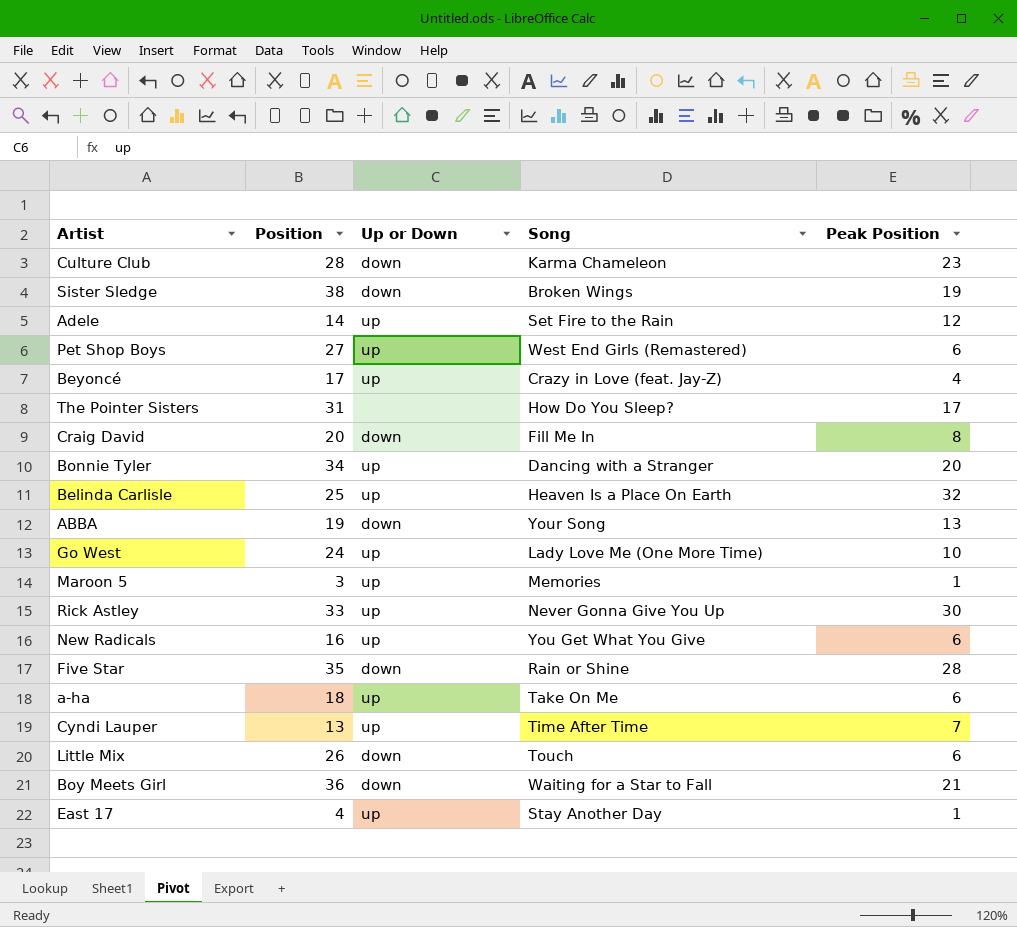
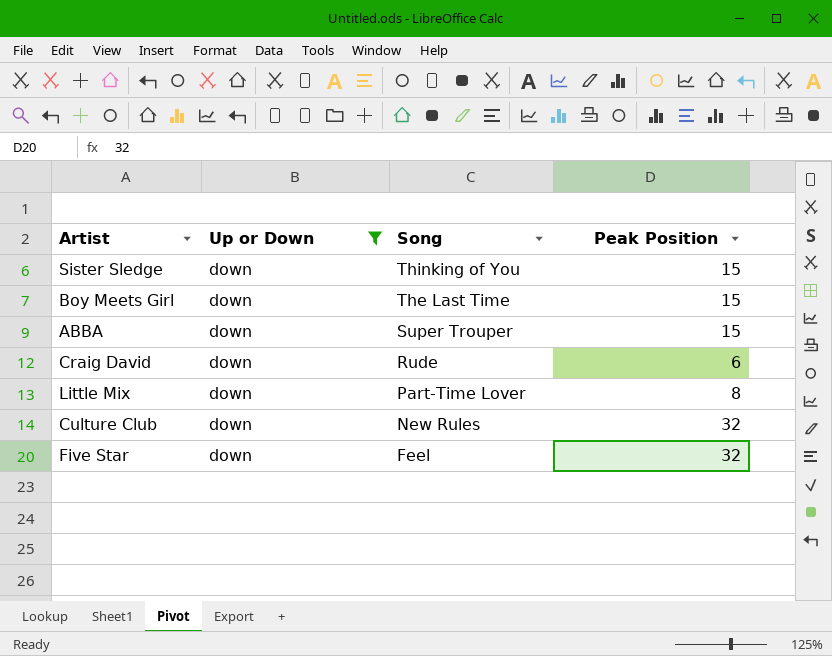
filter: none -> Up or Down = down
row order: none -> Song descending
column Position | position: 2 -> none
Sister Sledge | Song: Broken Wings -> Thinking of You
Sister Sledge | Peak Position: 19 -> 15
Boy Meets Girl | Song: Waiting for a Star to Fall -> The Last Time
Boy Meets Girl | Peak Position: 21 -> 15
ABBA | Song: Your Song -> Super Trouper
ABBA | Peak Position: 13 -> 15
Craig David | Song: Fill Me In -> Rude
Craig David | Peak Position: 8 -> 6
Little Mix | Song: Touch -> Part-Time Lover
Little Mix | Peak Position: 6 -> 8
Culture Club | Song: Karma Chameleon -> New Rules
Culture Club | Peak Position: 23 -> 32
Five Star | Song: Rain or Shine -> Feel
Five Star | Peak Position: 28 -> 32

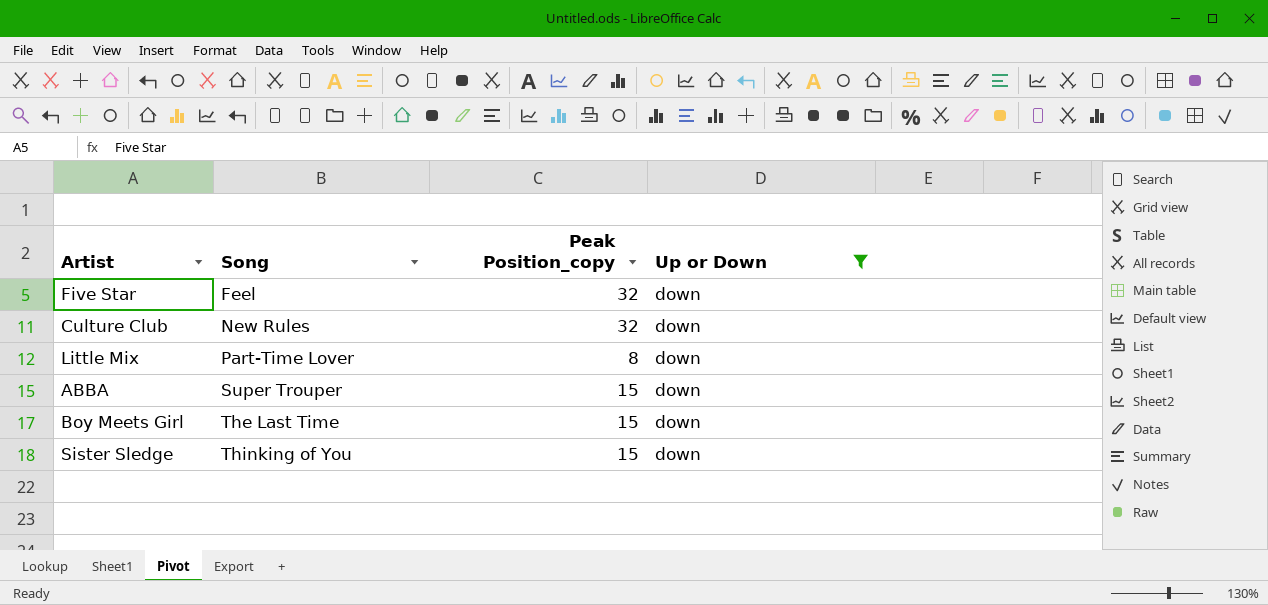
row order: Song descending -> Song ascending
column name: Peak Position -> Peak Position_copy
column Up or Down | position: 2 -> 4
row Craig David: down | Rude | 6 -> none

